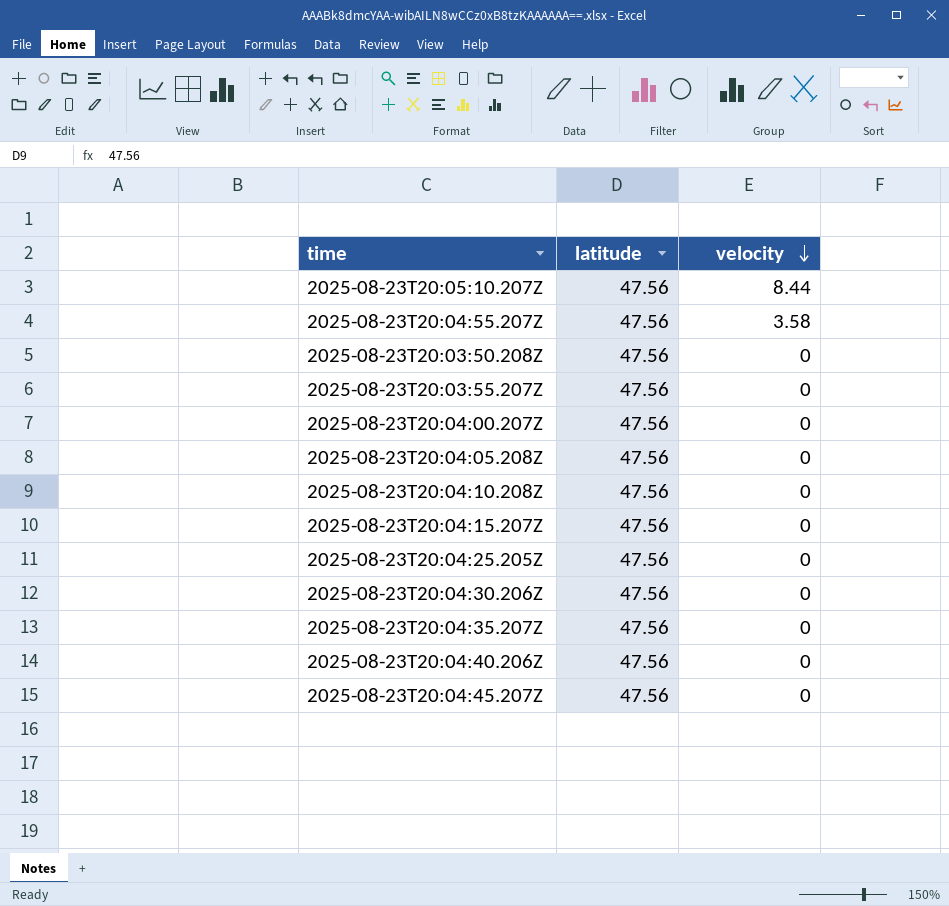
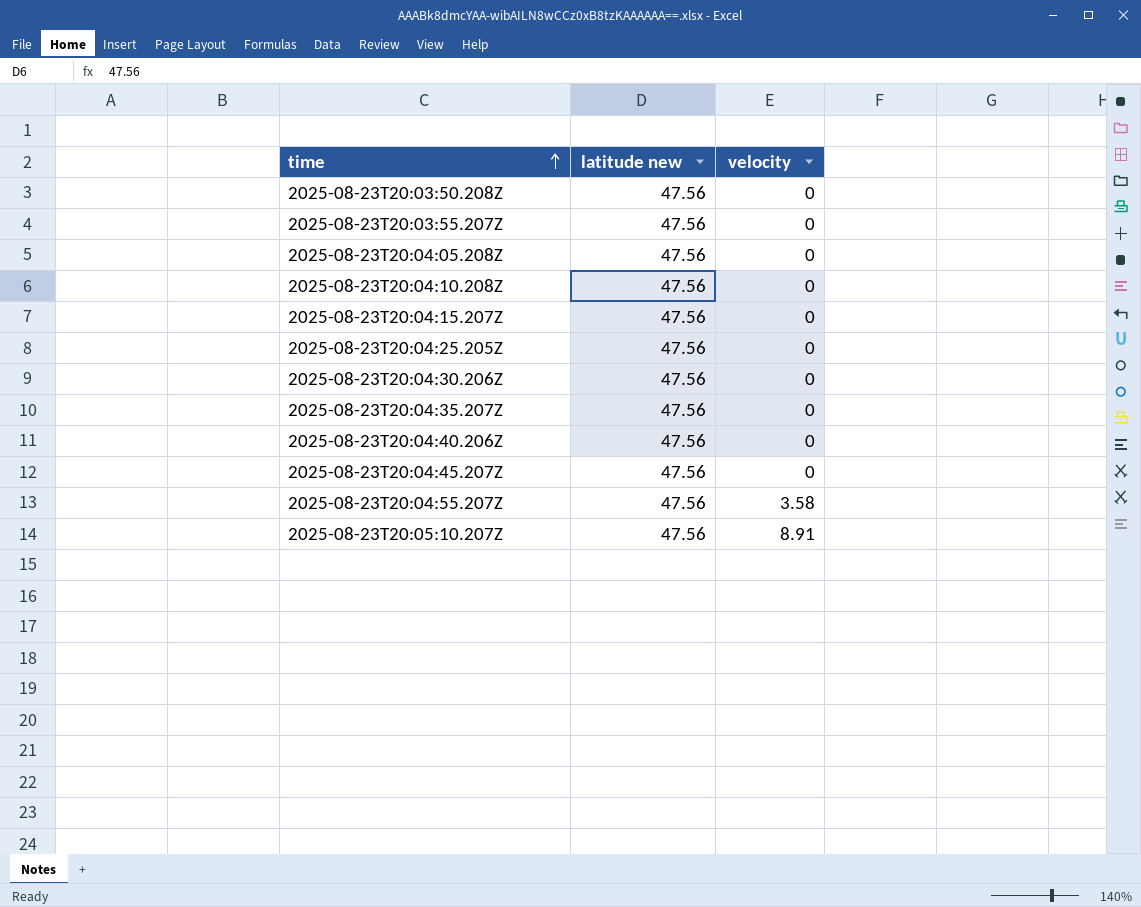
row order: velocity descending -> time ascending
column name: latitude -> latitude new
row 2025-08-23T20:04:00.207Z: 47.56 | 0 -> none
2025-08-23T20:05:10.207Z | velocity: 8.44 -> 8.91

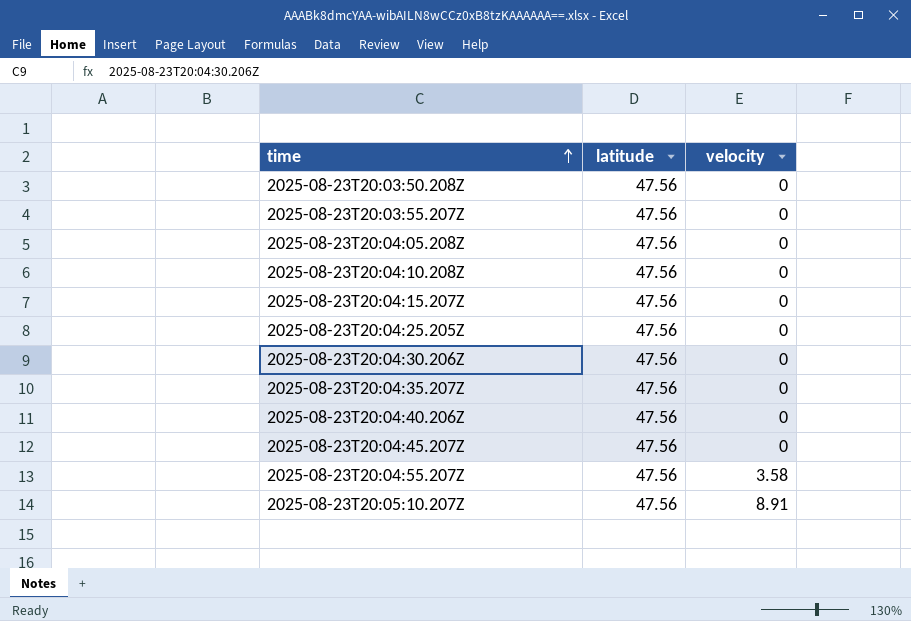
column name: latitude new -> latitude

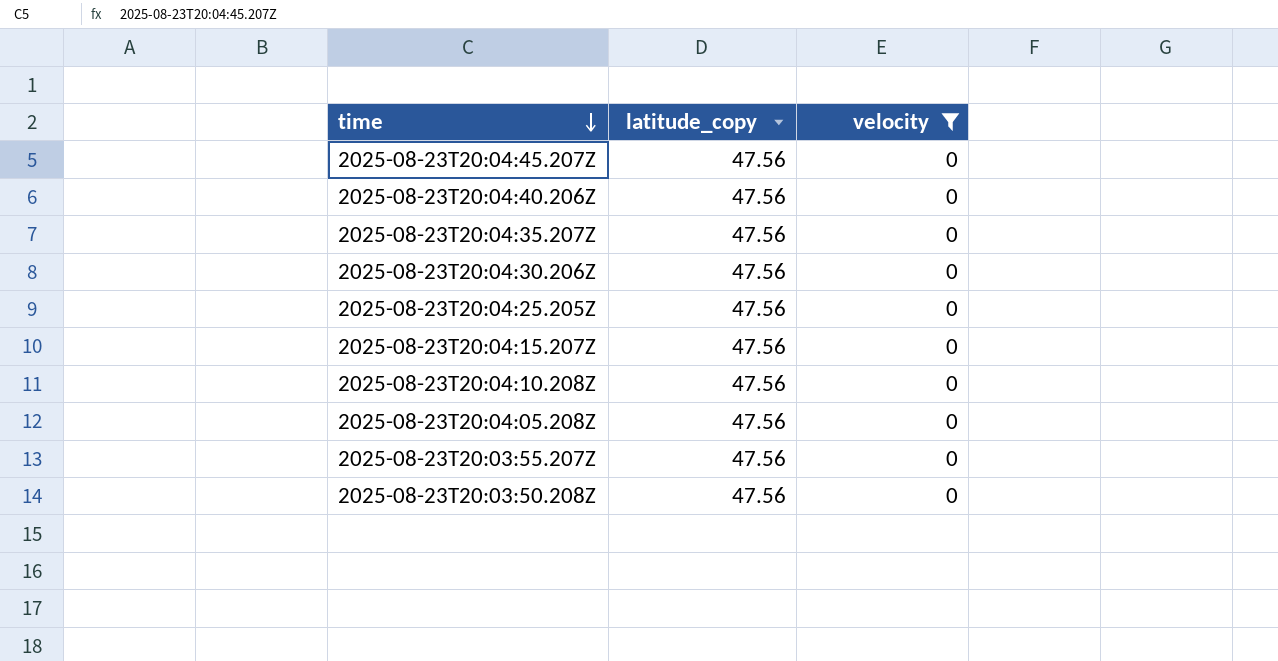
filter: none -> velocity = 0
row order: time ascending -> time descending
column name: latitude -> latitude_copy

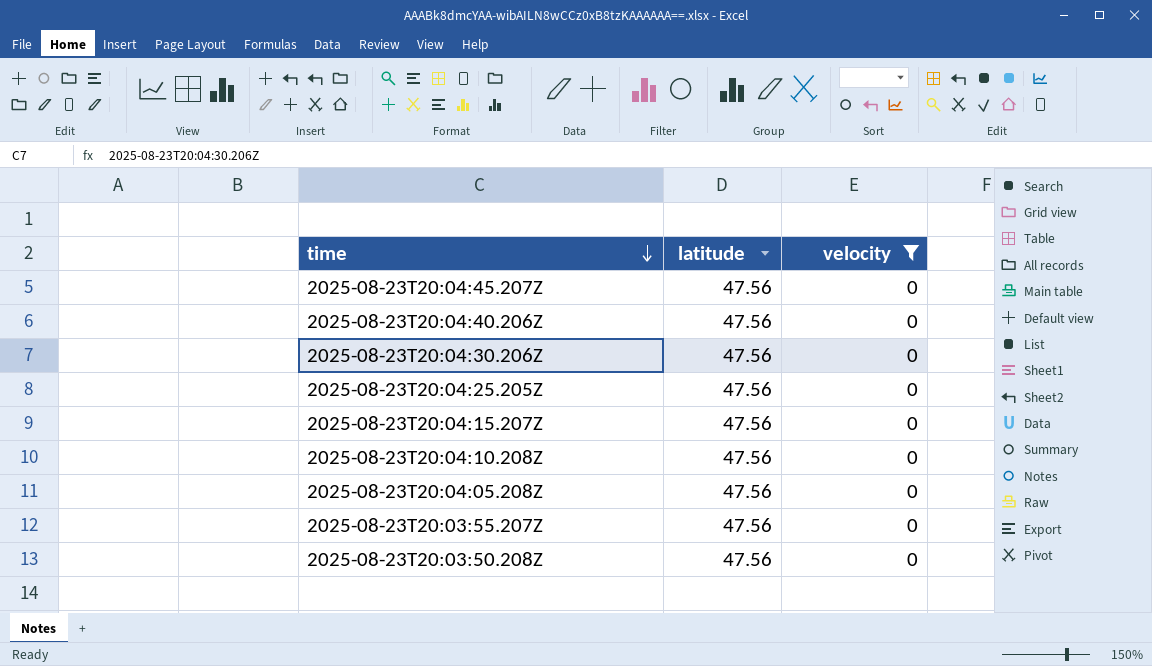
column name: latitude_copy -> latitude
row 2025-08-23T20:04:35.207Z: 47.56 | 0 -> none

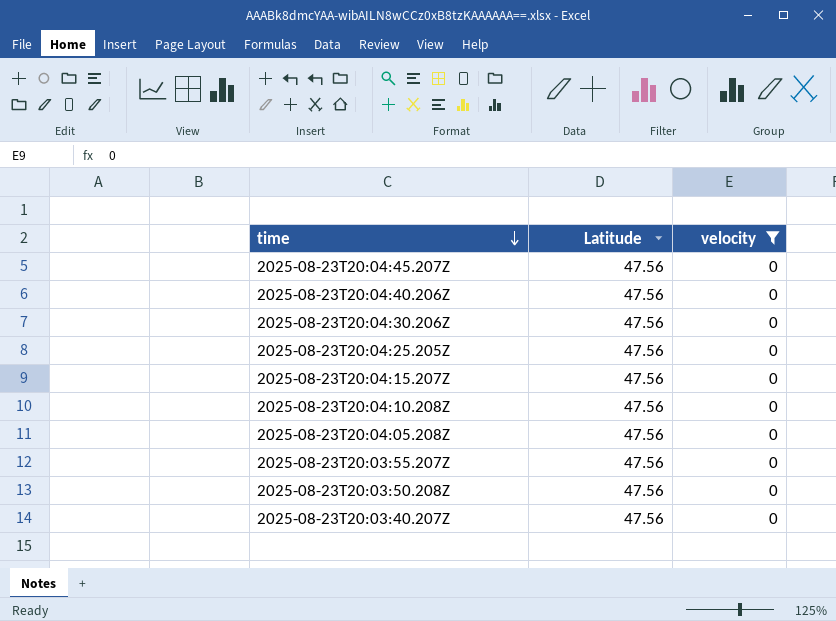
column name: latitude -> Latitude
row 2025-08-23T20:03:40.207Z: none -> 47.56 | 0

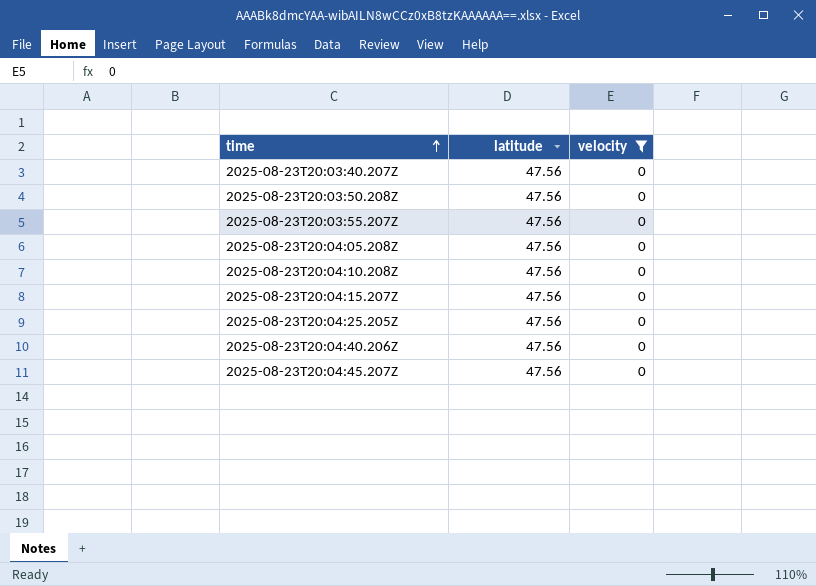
row order: time descending -> time ascending
column name: Latitude -> latitude
row 2025-08-23T20:04:30.206Z: 47.56 | 0 -> none

